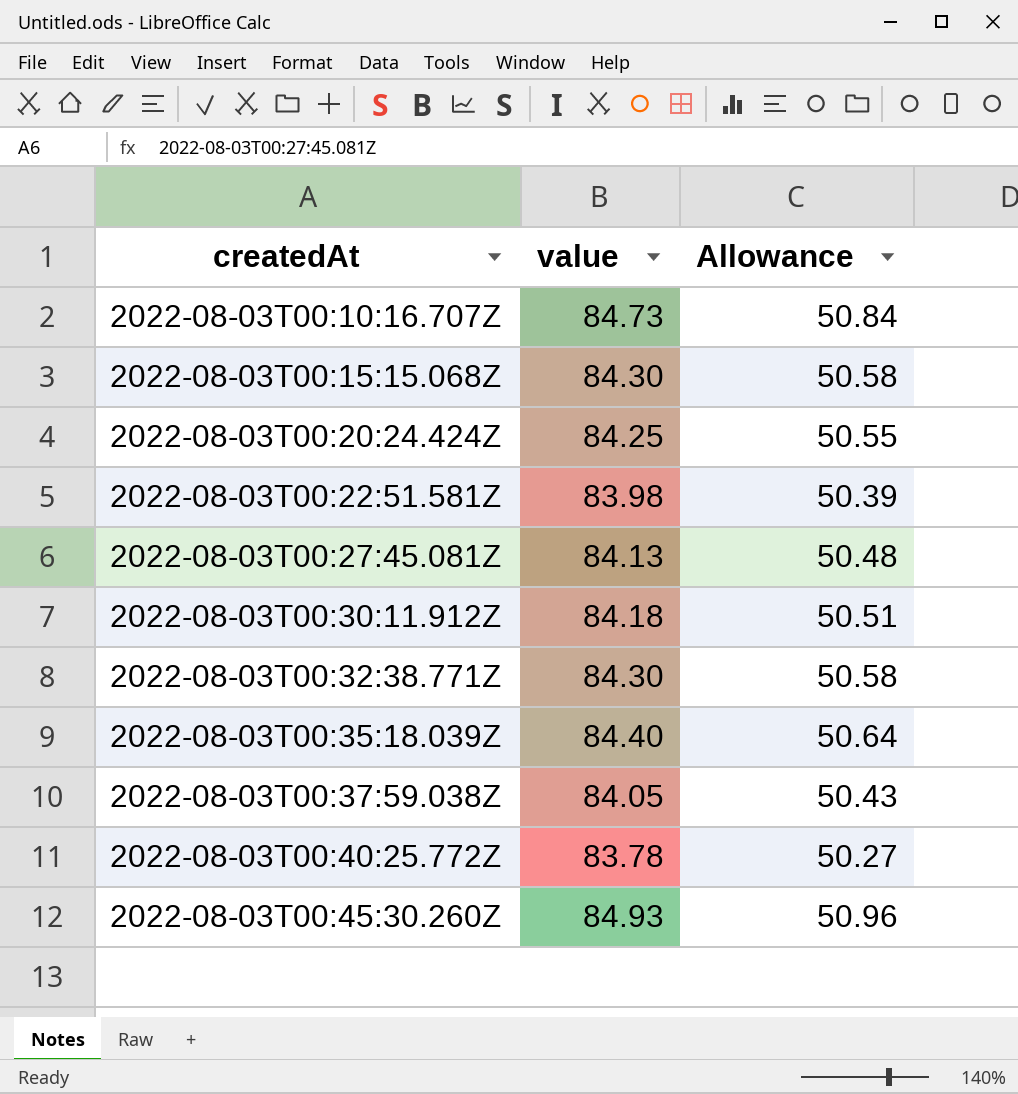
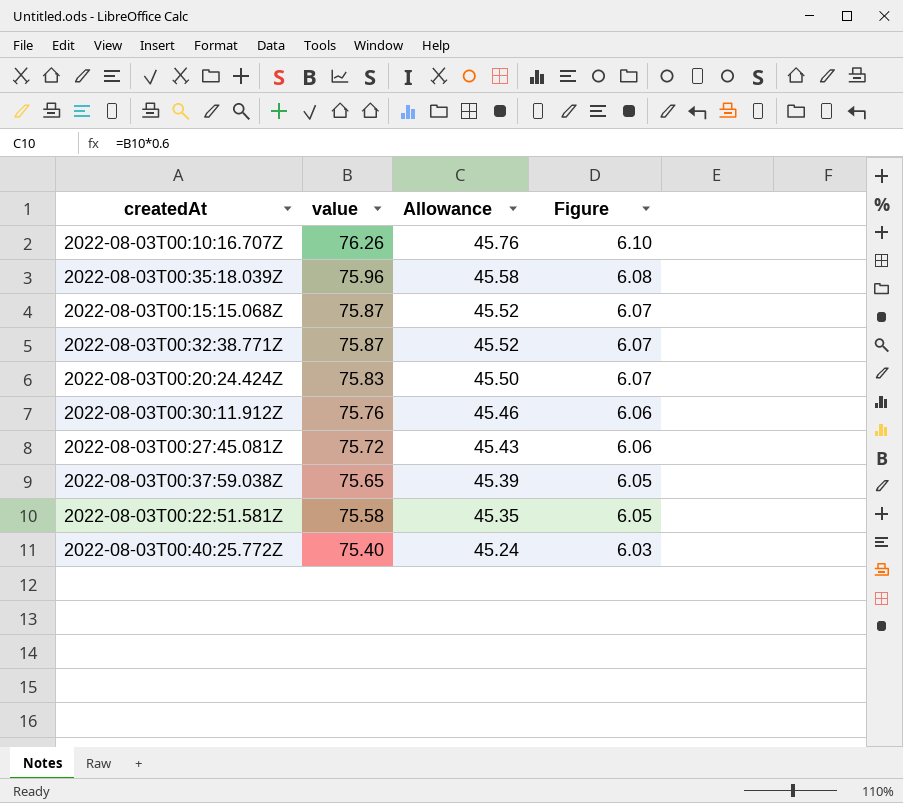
row order: createdAt ascending -> value descending
column Figure | formula: none -> [value] * 0.08
row 2022-08-03T00:45:30.260Z: 84.93 | 50.96 -> none
2022-08-03T00:10:16.707Z | value: 84.73 -> 76.26
2022-08-03T00:10:16.707Z | Allowance: 50.84 -> 45.76
2022-08-03T00:35:18.039Z | value: 84.40 -> 75.96
2022-08-03T00:35:18.039Z | Allowance: 50.64 -> 45.58
2022-08-03T00:15:15.068Z | value: 84.30 -> 75.87
2022-08-03T00:15:15.068Z | Allowance: 50.58 -> 45.52
2022-08-03T00:32:38.771Z | value: 84.30 -> 75.87
2022-08-03T00:32:38.771Z | Allowance: 50.58 -> 45.52
2022-08-03T00:20:24.424Z | value: 84.25 -> 75.83
2022-08-03T00:20:24.424Z | Allowance: 50.55 -> 45.50
2022-08-03T00:30:11.912Z | value: 84.18 -> 75.76
2022-08-03T00:30:11.912Z | Allowance: 50.51 -> 45.46
2022-08-03T00:27:45.081Z | value: 84.13 -> 75.72
2022-08-03T00:27:45.081Z | Allowance: 50.48 -> 45.43
2022-08-03T00:37:59.038Z | value: 84.05 -> 75.65
2022-08-03T00:37:59.038Z | Allowance: 50.43 -> 45.39
2022-08-03T00:22:51.581Z | value: 83.98 -> 75.58
2022-08-03T00:22:51.581Z | Allowance: 50.39 -> 45.35
2022-08-03T00:40:25.772Z | value: 83.78 -> 75.40
2022-08-03T00:40:25.772Z | Allowance: 50.27 -> 45.24

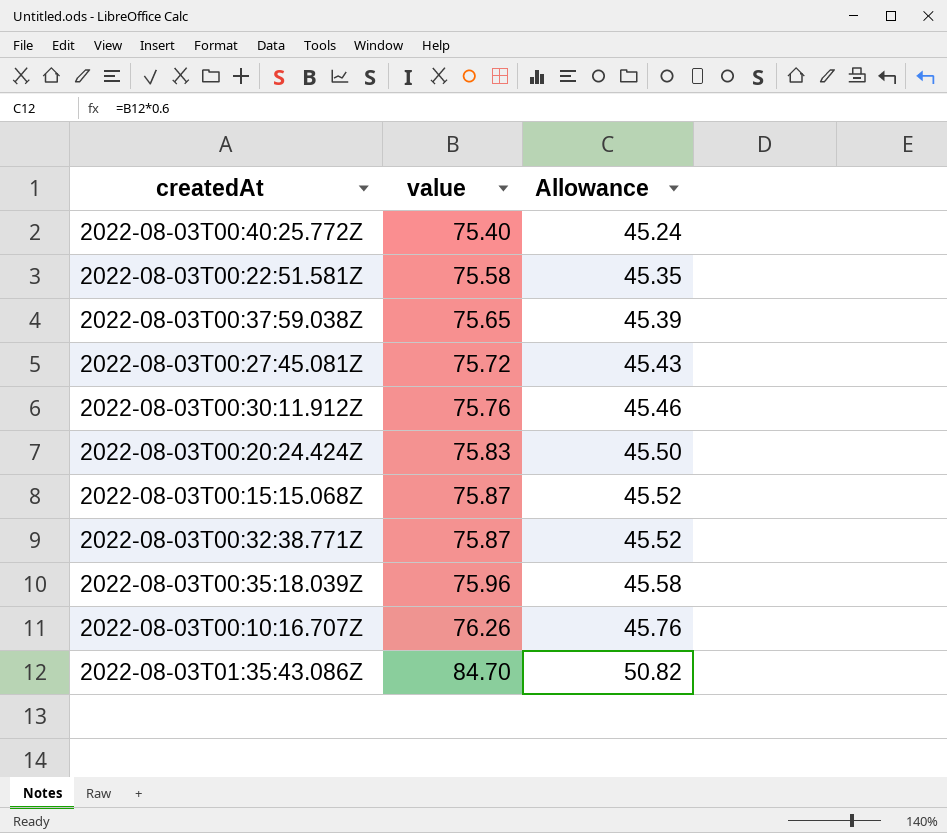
row order: value descending -> value ascending
column Figure | formula: [value] * 0.08 -> none
row 2022-08-03T01:35:43.086Z: none -> 84.70 | 50.82

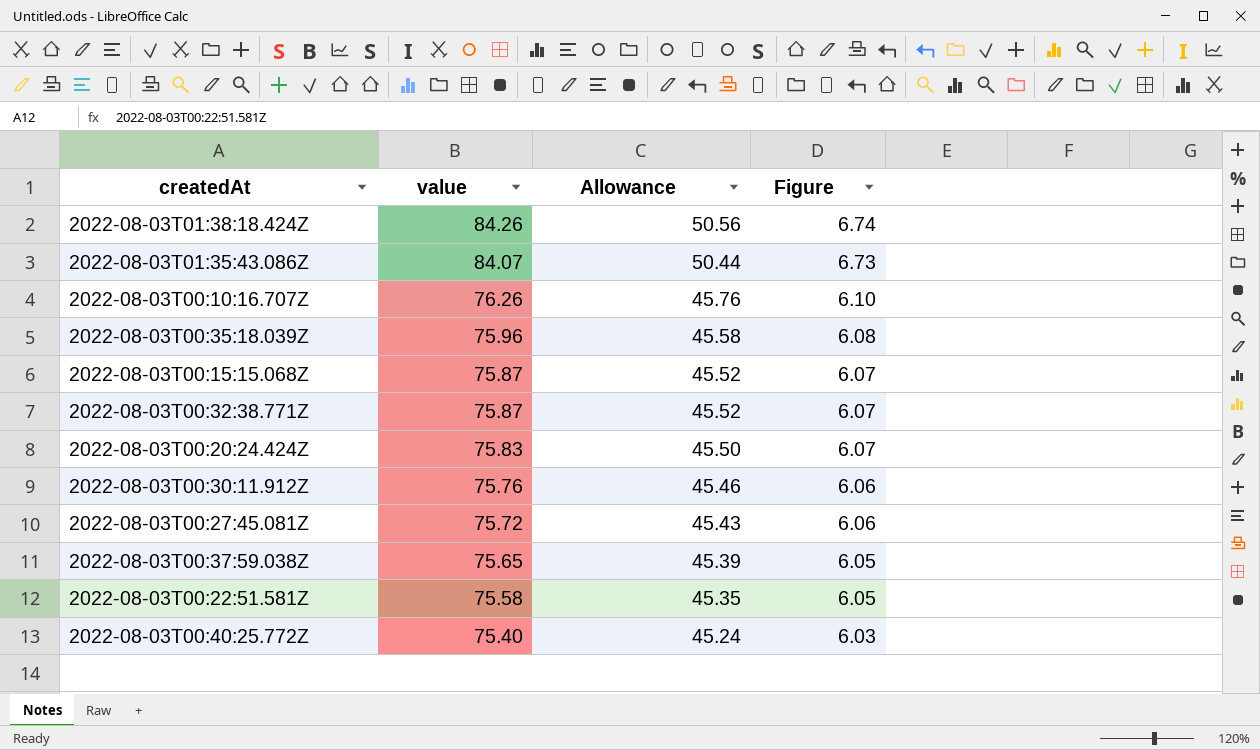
row order: value ascending -> value descending
column Figure | formula: none -> [value] * 0.08
row 2022-08-03T01:38:18.424Z: none -> 84.26 | 50.56 | 6.74
2022-08-03T01:35:43.086Z | value: 84.70 -> 84.07
2022-08-03T01:35:43.086Z | Allowance: 50.82 -> 50.44

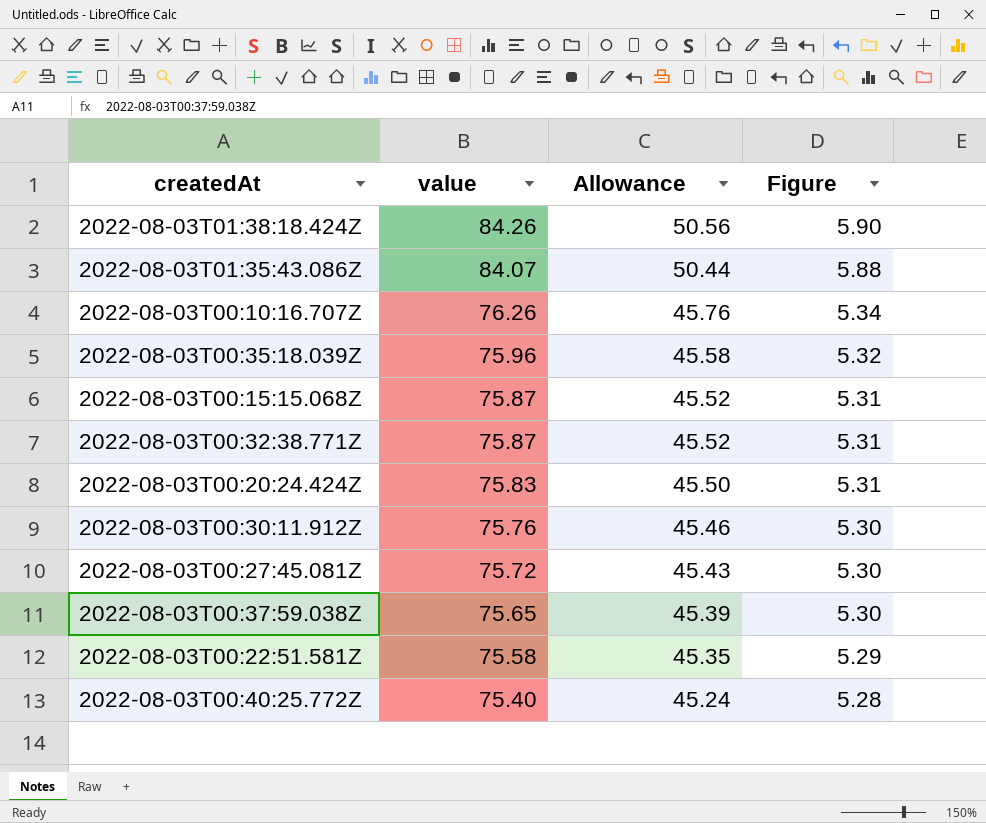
column Figure | formula: [value] * 0.08 -> [value] * 0.07

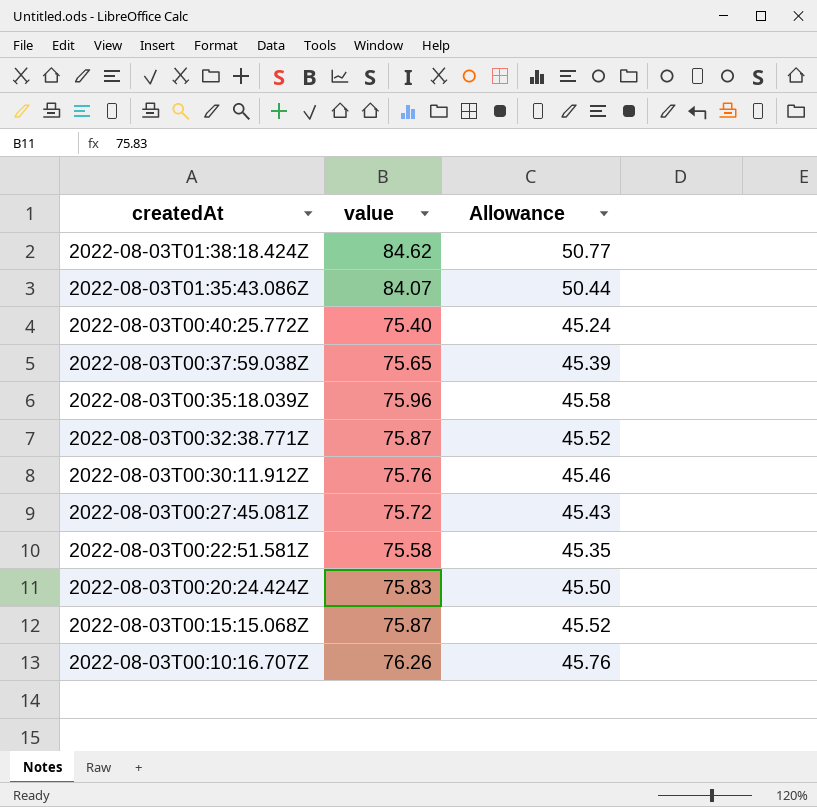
row order: value descending -> createdAt descending
column Figure | formula: [value] * 0.07 -> none
2022-08-03T01:38:18.424Z | value: 84.26 -> 84.62
2022-08-03T01:38:18.424Z | Allowance: 50.56 -> 50.77

